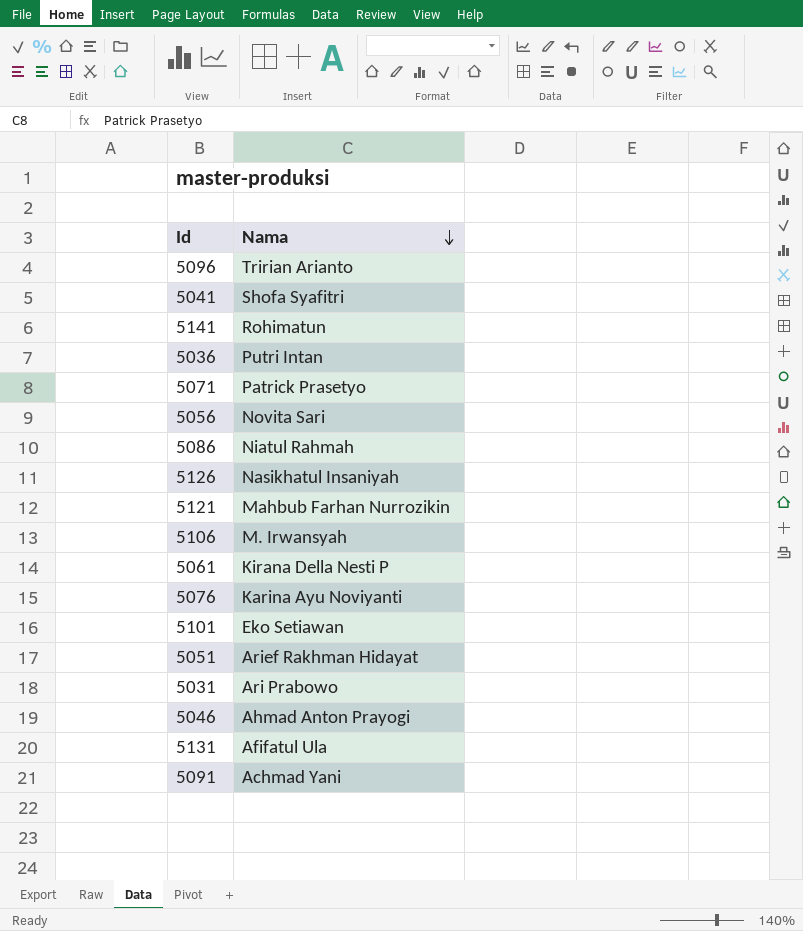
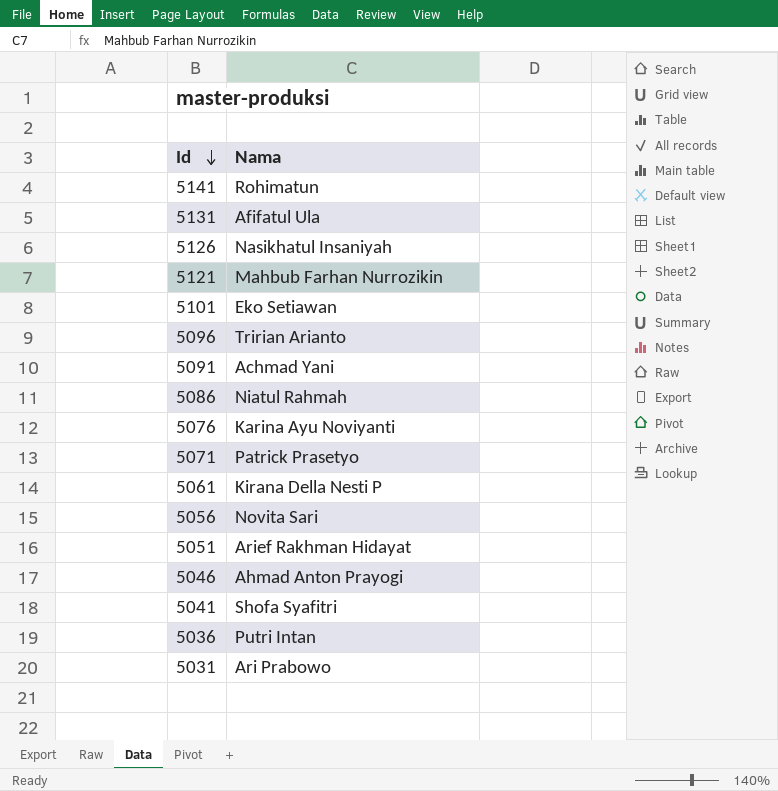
row order: Nama descending -> Id descending
row 5106: M. Irwansyah -> none

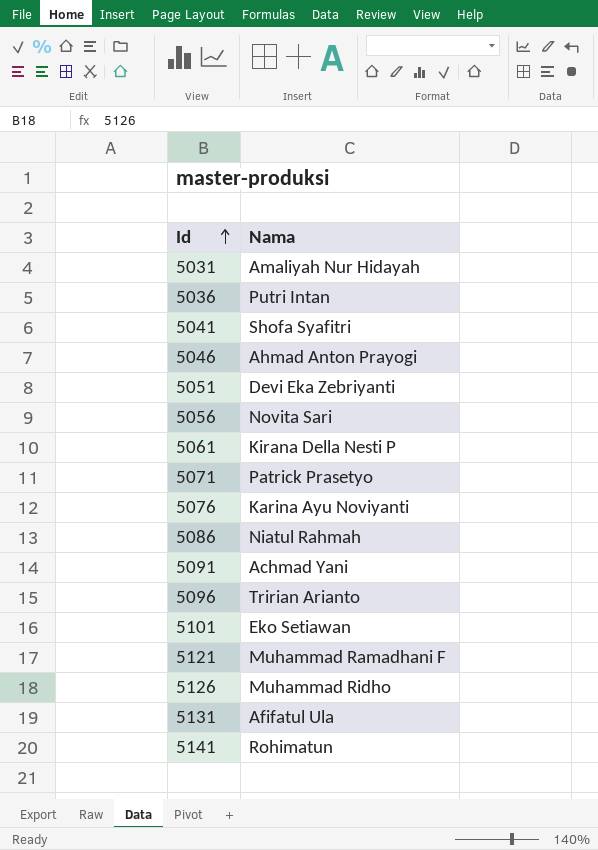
row order: Id descending -> Id ascending
5031 | Nama: Ari Prabowo -> Amaliyah Nur Hidayah
5051 | Nama: Arief Rakhman Hidayat -> Devi Eka Zebriyanti
5121 | Nama: Mahbub Farhan Nurrozikin -> Muhammad Ramadhani F
5126 | Nama: Nasikhatul Insaniyah -> Muhammad Ridho

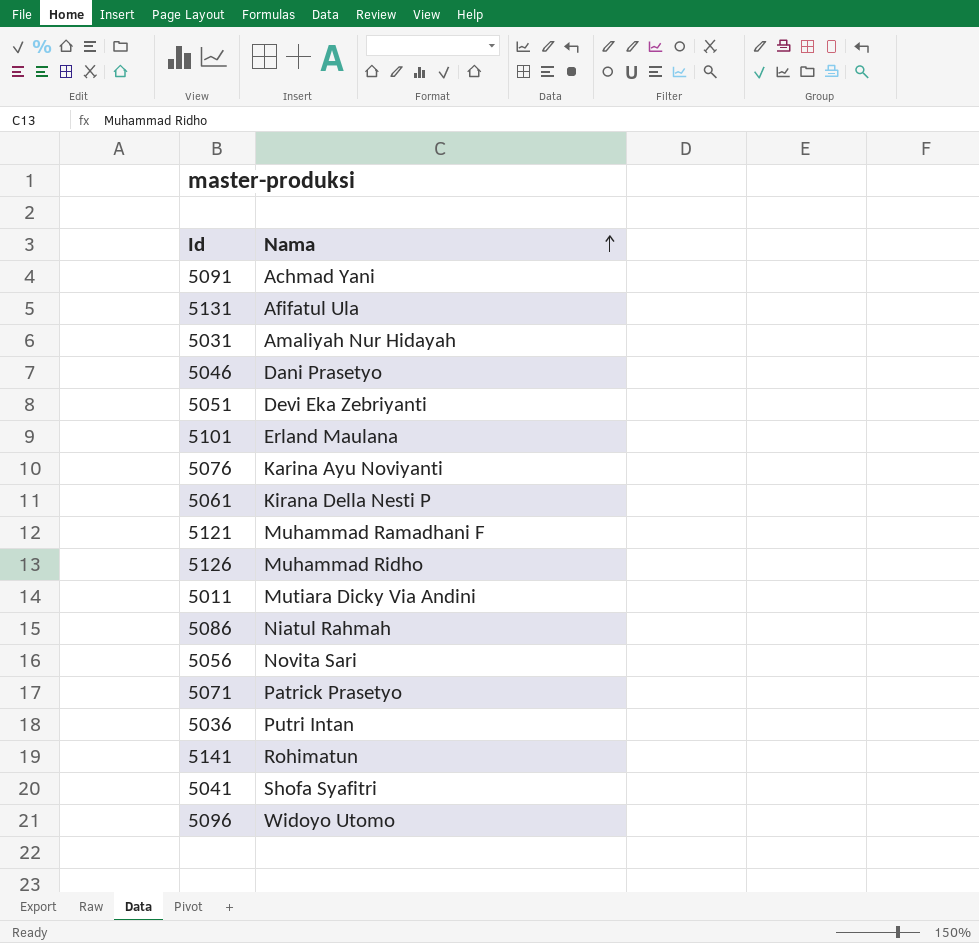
row order: Id ascending -> Nama ascending
5046 | Nama: Ahmad Anton Prayogi -> Dani Prasetyo
5101 | Nama: Eko Setiawan -> Erland Maulana
row 5011: none -> Mutiara Dicky Via Andini
5096 | Nama: Tririan Arianto -> Widoyo Utomo

